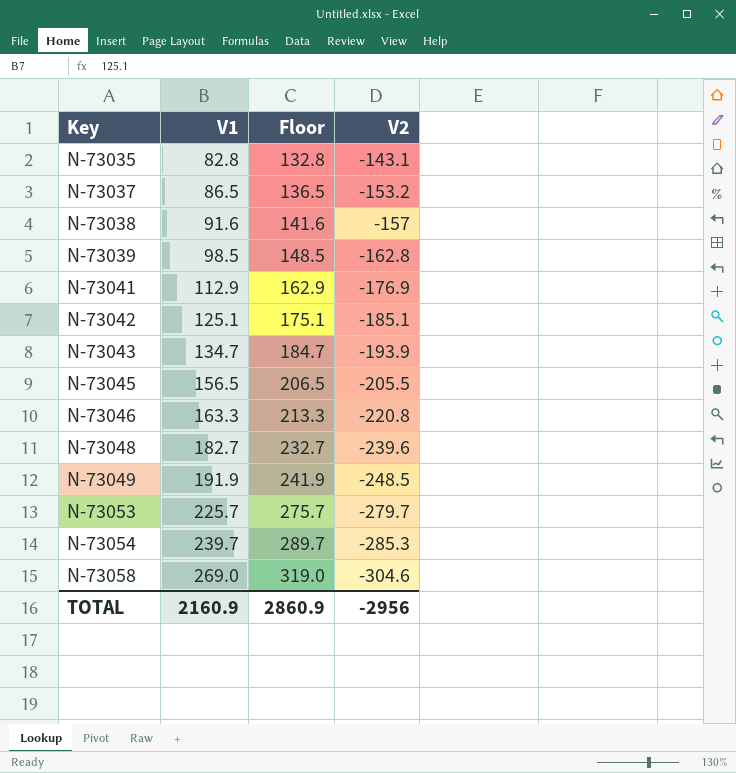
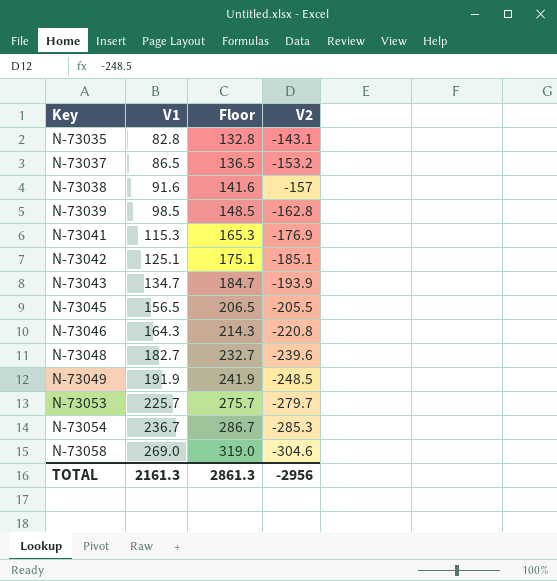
N-73041 | V1: 112.9 -> 115.3
N-73041 | Floor: 162.9 -> 165.3
N-73046 | V1: 163.3 -> 164.3
N-73046 | Floor: 213.3 -> 214.3
N-73054 | V1: 239.7 -> 236.7
N-73054 | Floor: 289.7 -> 286.7
TOTAL | V1: 2160.9 -> 2161.3
TOTAL | Floor: 2860.9 -> 2861.3

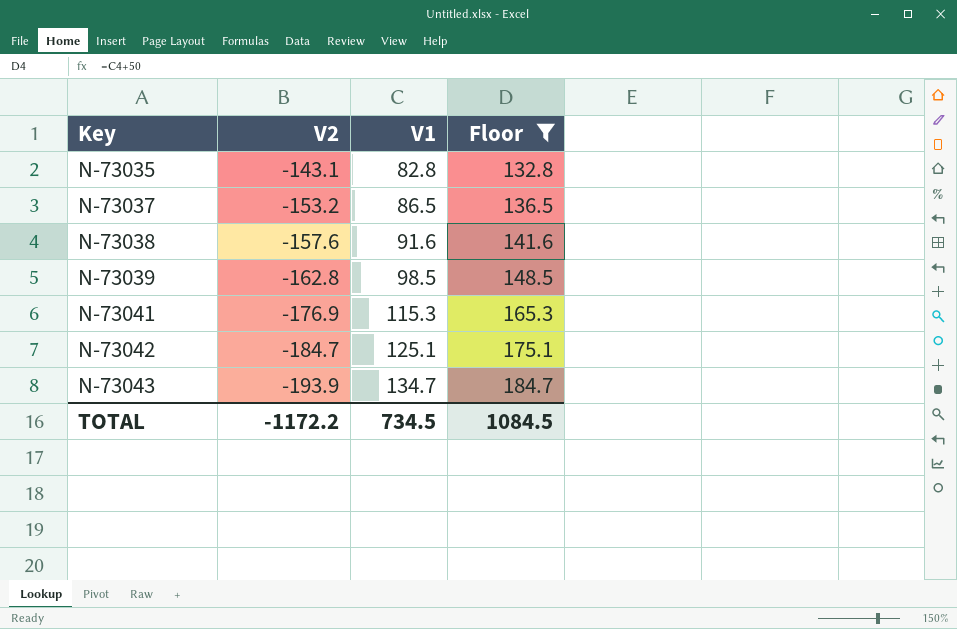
filter: none -> Floor <= 184.7
column V2 | position: 4 -> 2
N-73038 | V2: -157 -> -157.6
N-73042 | V2: -185.1 -> -184.7
TOTAL | V2: -2956 -> -1172.2
TOTAL | V1: 2161.3 -> 734.5
TOTAL | Floor: 2861.3 -> 1084.5

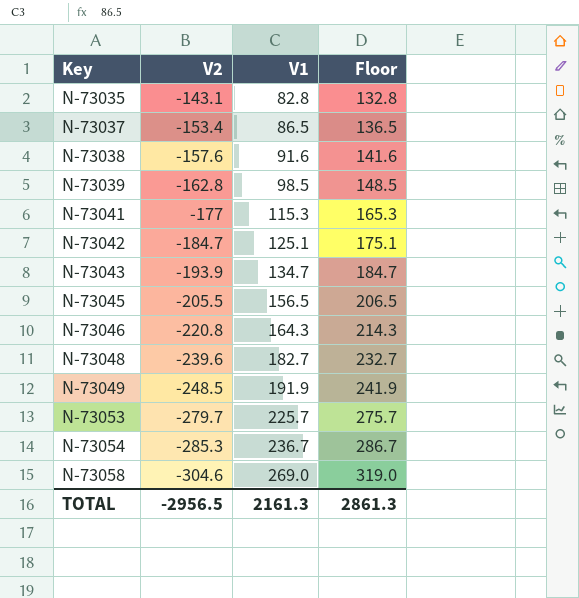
filter: Floor <= 184.7 -> none
N-73037 | V2: -153.2 -> -153.4
N-73041 | V2: -176.9 -> -177
TOTAL | V2: -1172.2 -> -2956.5
TOTAL | V1: 734.5 -> 2161.3
TOTAL | Floor: 1084.5 -> 2861.3

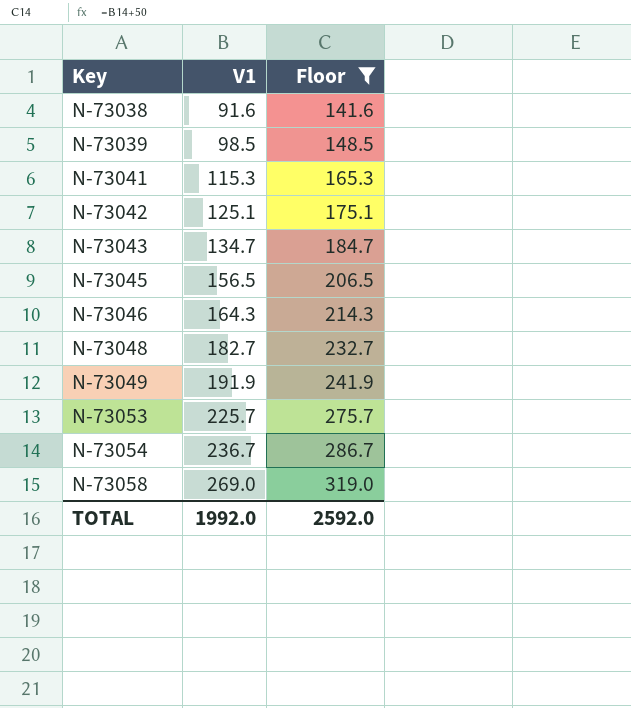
filter: none -> Floor >= 141.6
column V2 | position: 2 -> none
TOTAL | V1: 2161.3 -> 1992.0
TOTAL | Floor: 2861.3 -> 2592.0

